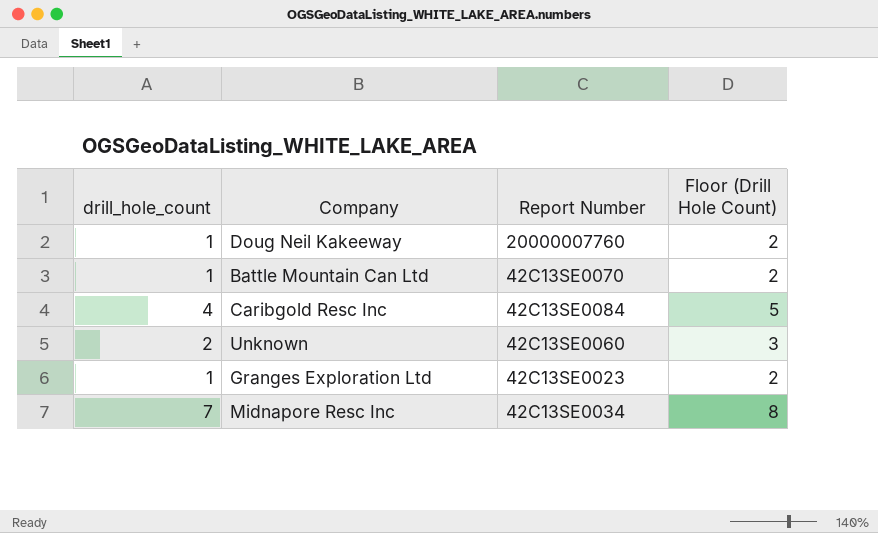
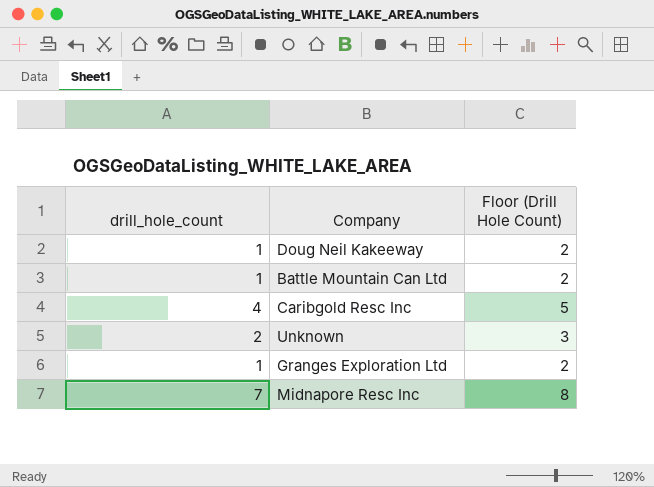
column Report Number | position: 3 -> none

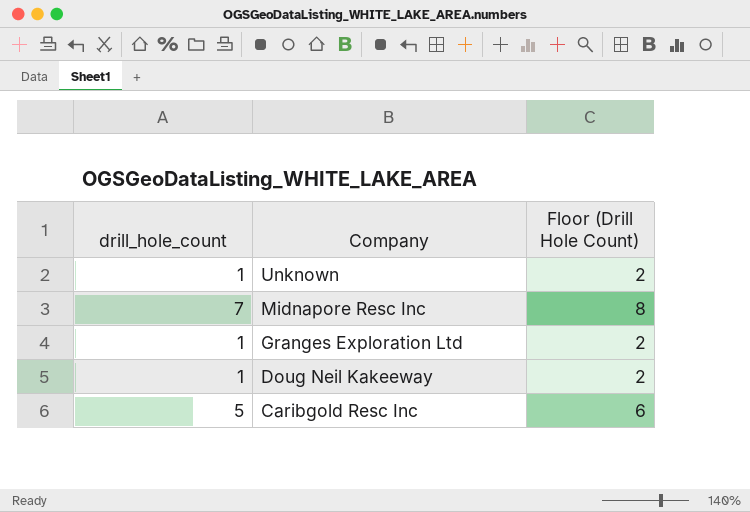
row order: none -> Company descending
row Battle Mountain Can Ltd: 1 | 2 -> none
Unknown | drill_hole_count: 2 -> 1
Unknown | Floor (Drill Hole Count): 3 -> 2
Caribgold Resc Inc | drill_hole_count: 4 -> 5
Caribgold Resc Inc | Floor (Drill Hole Count): 5 -> 6

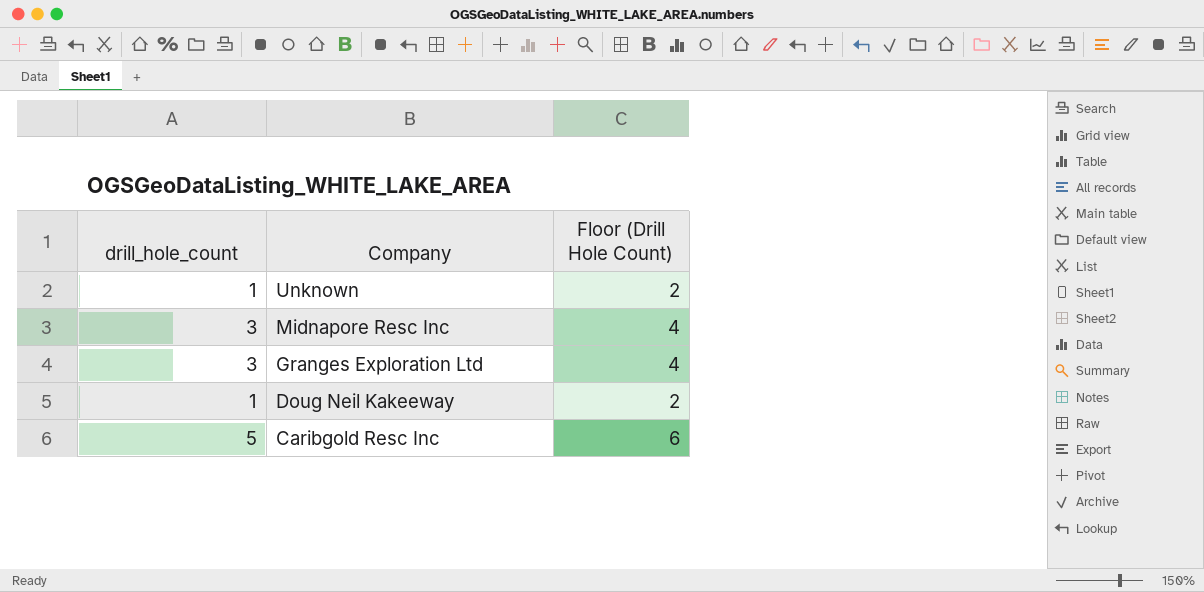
Midnapore Resc Inc | drill_hole_count: 7 -> 3
Midnapore Resc Inc | Floor (Drill Hole Count): 8 -> 4
Granges Exploration Ltd | drill_hole_count: 1 -> 3
Granges Exploration Ltd | Floor (Drill Hole Count): 2 -> 4

